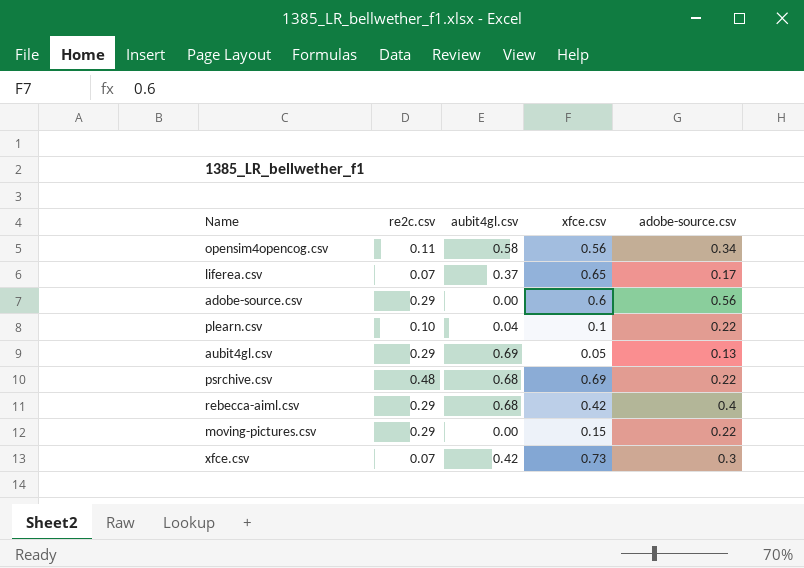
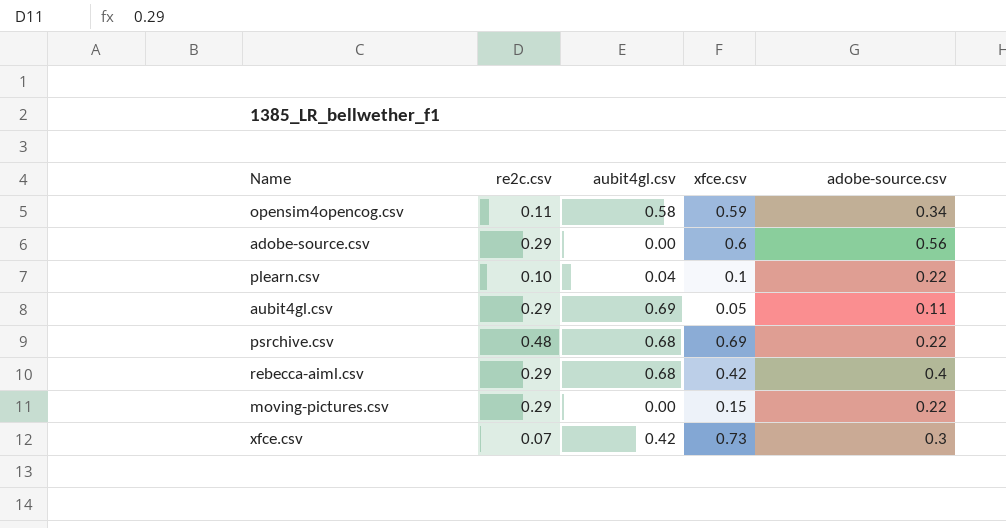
row liferea.csv: 0.07 | 0.37 | 0.65 | 0.17 -> none
opensim4opencog.csv | xfce.csv: 0.56 -> 0.59
aubit4gl.csv | adobe-source.csv: 0.13 -> 0.11

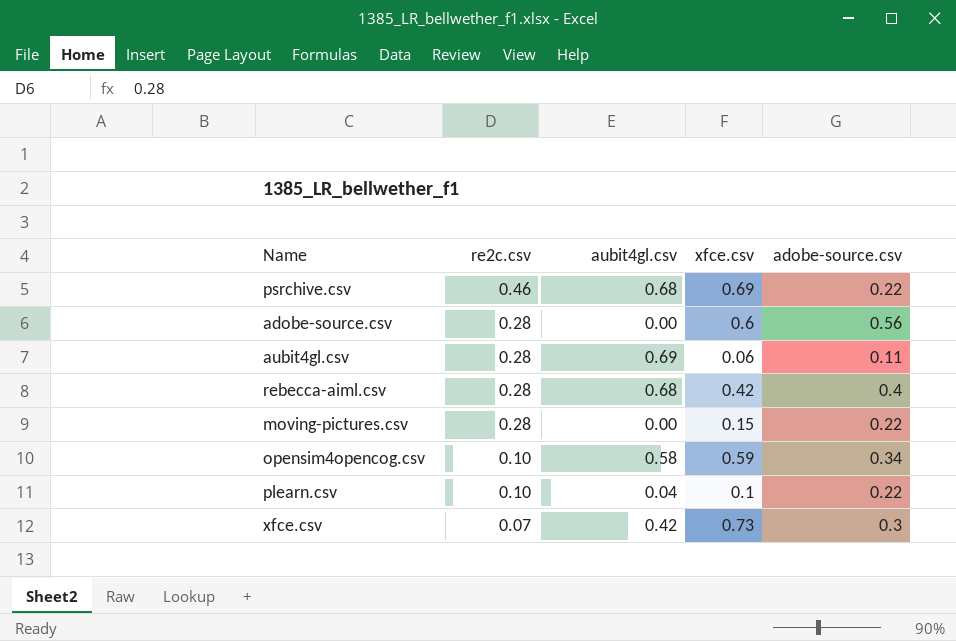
row order: none -> re2c.csv descending
psrchive.csv | re2c.csv: 0.48 -> 0.46
adobe-source.csv | re2c.csv: 0.29 -> 0.28
aubit4gl.csv | re2c.csv: 0.29 -> 0.28
aubit4gl.csv | xfce.csv: 0.05 -> 0.06
rebecca-aiml.csv | re2c.csv: 0.29 -> 0.28
moving-pictures.csv | re2c.csv: 0.29 -> 0.28
opensim4opencog.csv | re2c.csv: 0.11 -> 0.10

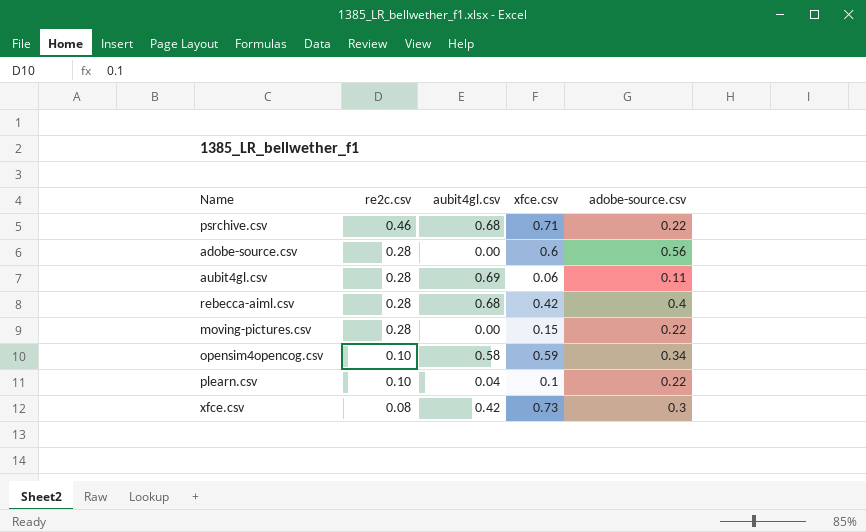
psrchive.csv | xfce.csv: 0.69 -> 0.71
xfce.csv | re2c.csv: 0.07 -> 0.08

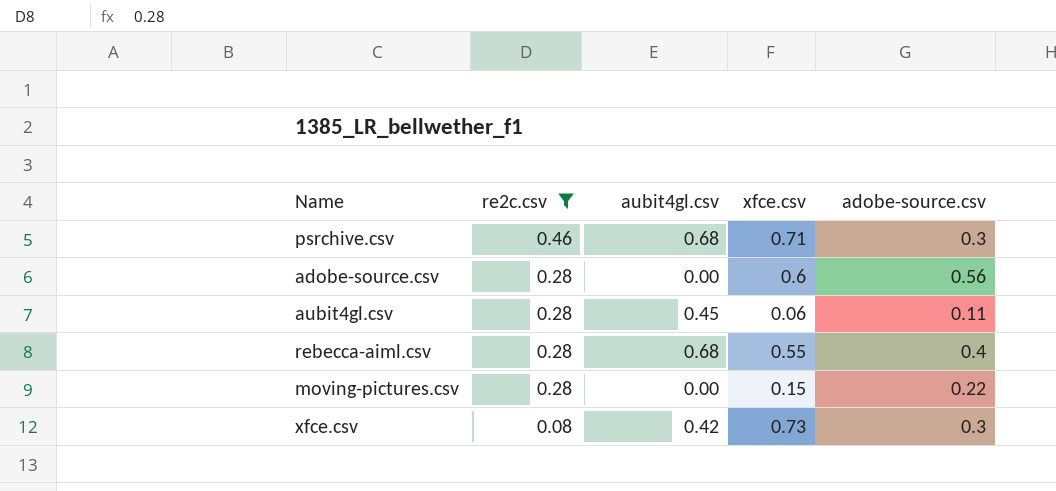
filter: none -> re2c.csv != 0.10
psrchive.csv | adobe-source.csv: 0.22 -> 0.3
aubit4gl.csv | aubit4gl.csv: 0.69 -> 0.45
rebecca-aiml.csv | xfce.csv: 0.42 -> 0.55

